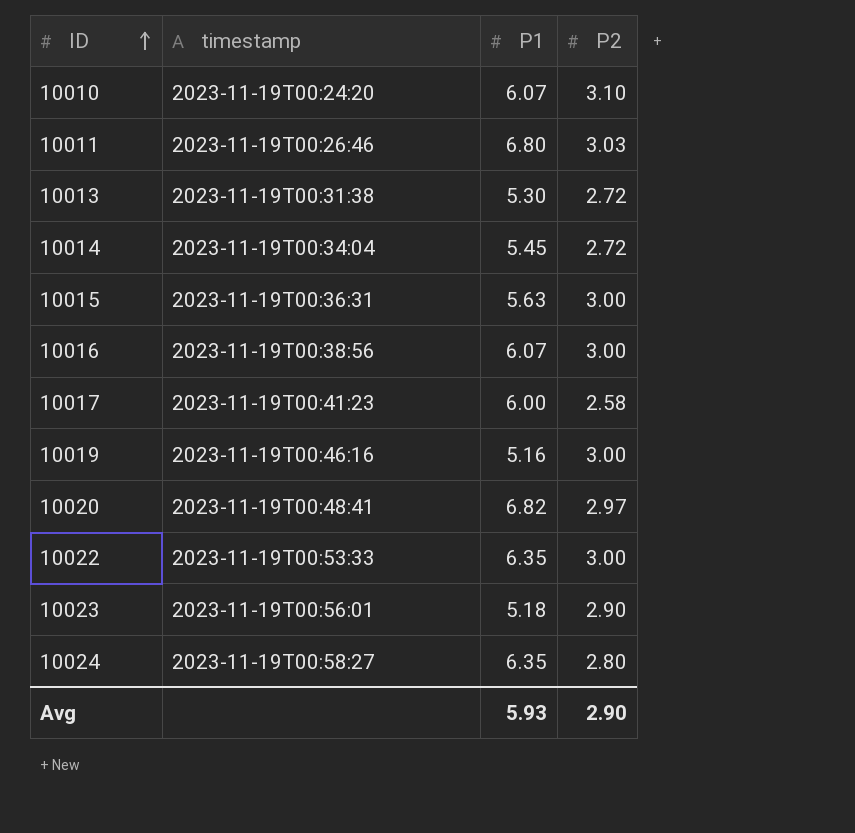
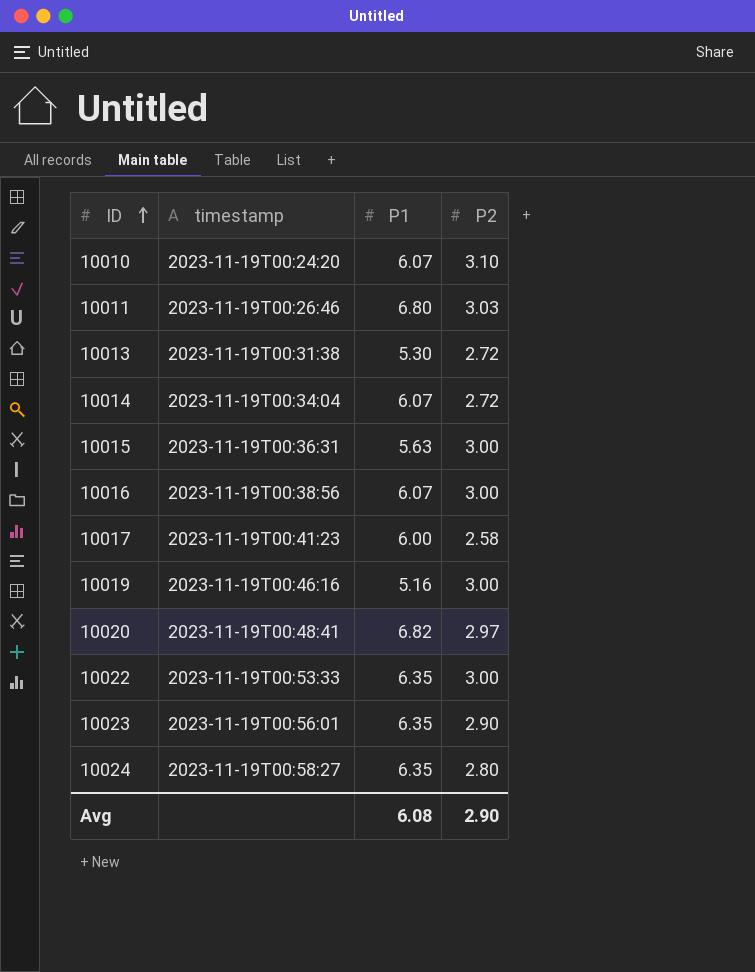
10014 | P1: 5.45 -> 6.07
10023 | P1: 5.18 -> 6.35
Avg | P1: 5.93 -> 6.08

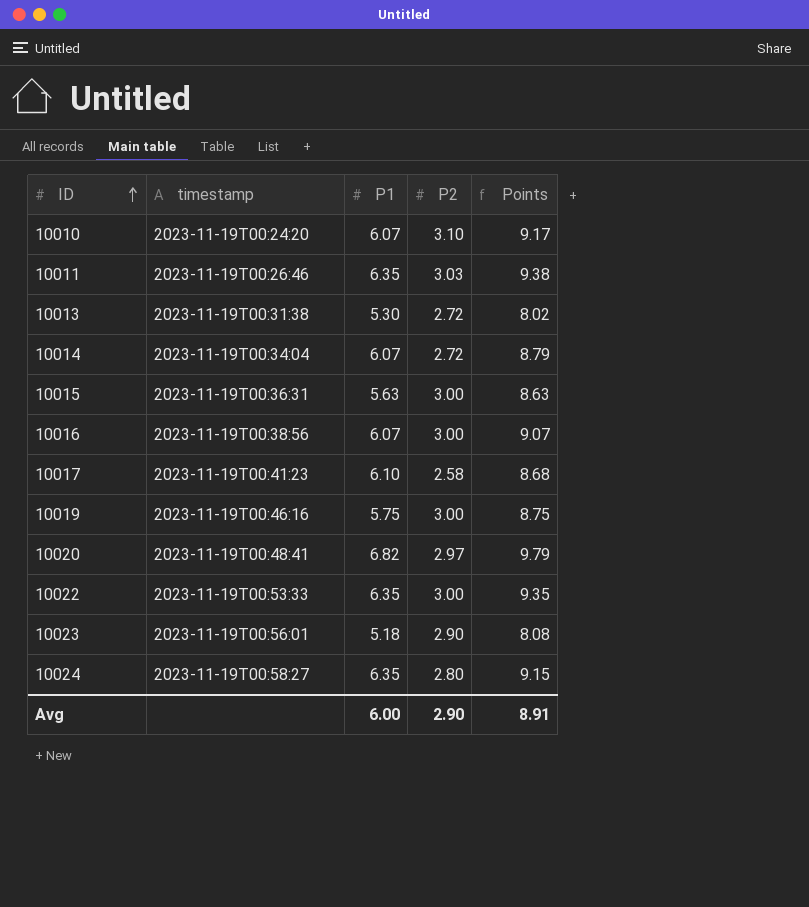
column Points | formula: none -> [P1] + [P2]
10011 | P1: 6.80 -> 6.35
10017 | P1: 6.00 -> 6.10
10019 | P1: 5.16 -> 5.75
10023 | P1: 6.35 -> 5.18
Avg | P1: 6.08 -> 6.00

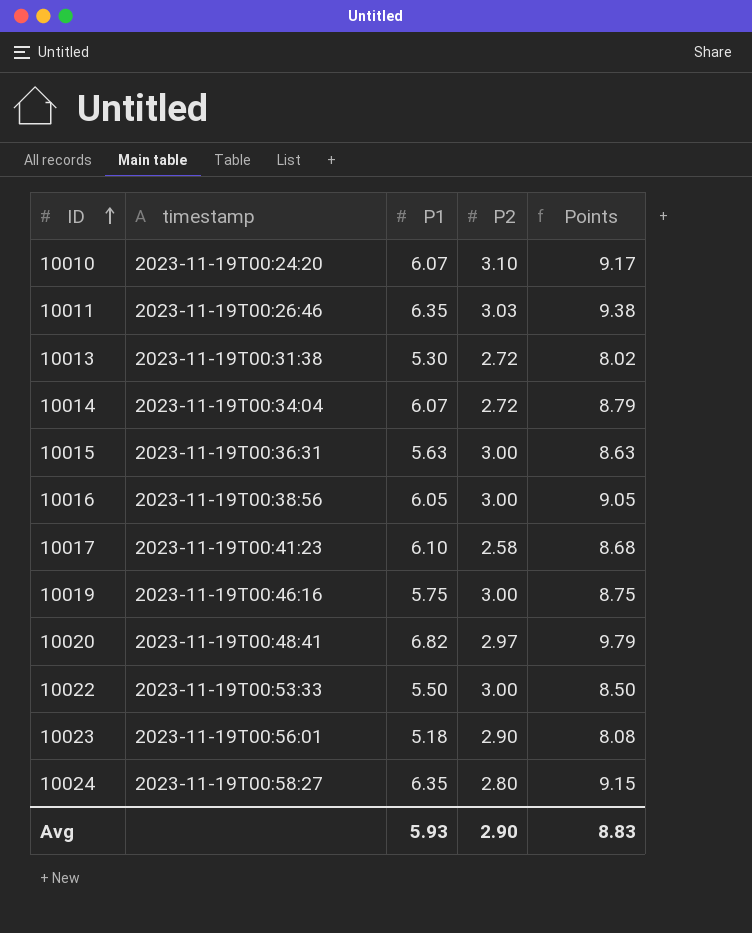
10016 | P1: 6.07 -> 6.05
10016 | Points: 9.07 -> 9.05
10022 | P1: 6.35 -> 5.50
10022 | Points: 9.35 -> 8.50
Avg | P1: 6.00 -> 5.93
Avg | Points: 8.91 -> 8.83

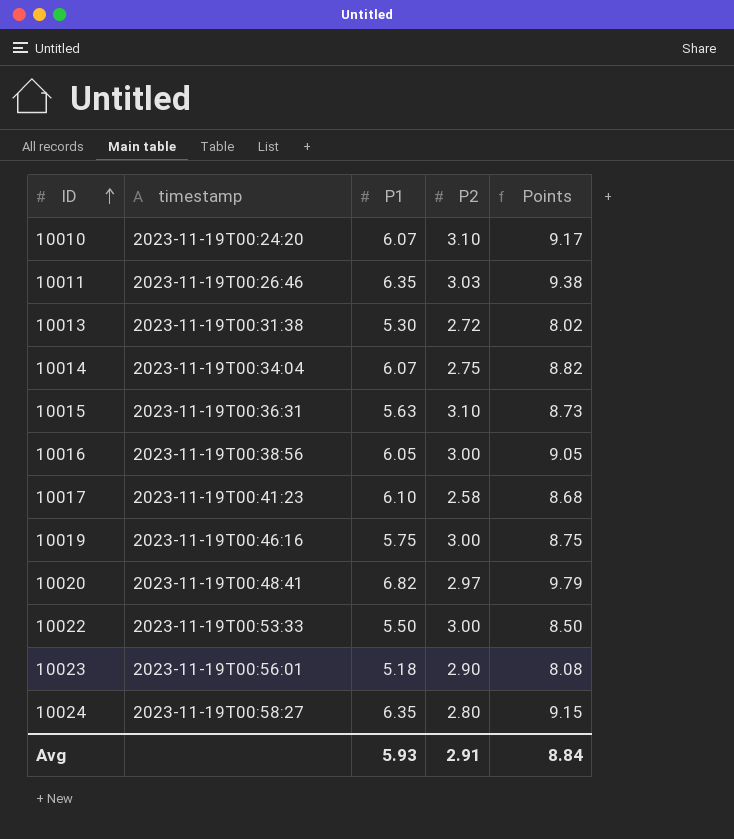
10014 | P2: 2.72 -> 2.75
10014 | Points: 8.79 -> 8.82
10015 | P2: 3.00 -> 3.10
10015 | Points: 8.63 -> 8.73
Avg | P2: 2.90 -> 2.91
Avg | Points: 8.83 -> 8.84

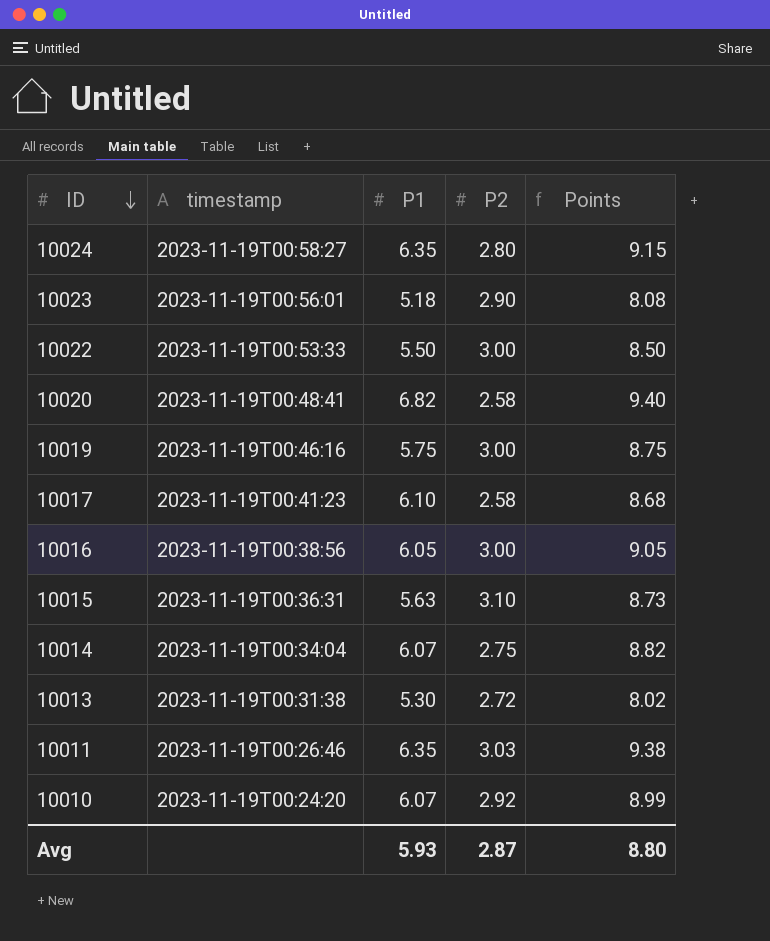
row order: ID ascending -> ID descending
10020 | P2: 2.97 -> 2.58
10020 | Points: 9.79 -> 9.40
10010 | P2: 3.10 -> 2.92
10010 | Points: 9.17 -> 8.99
Avg | P2: 2.91 -> 2.87
Avg | Points: 8.84 -> 8.80

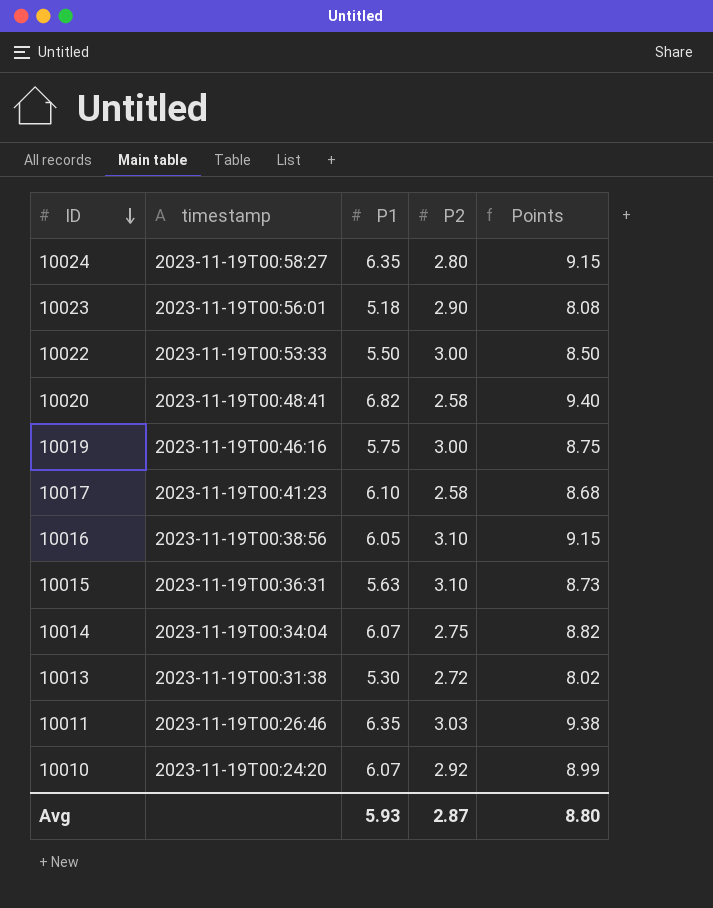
10016 | P2: 3.00 -> 3.10
10016 | Points: 9.05 -> 9.15

